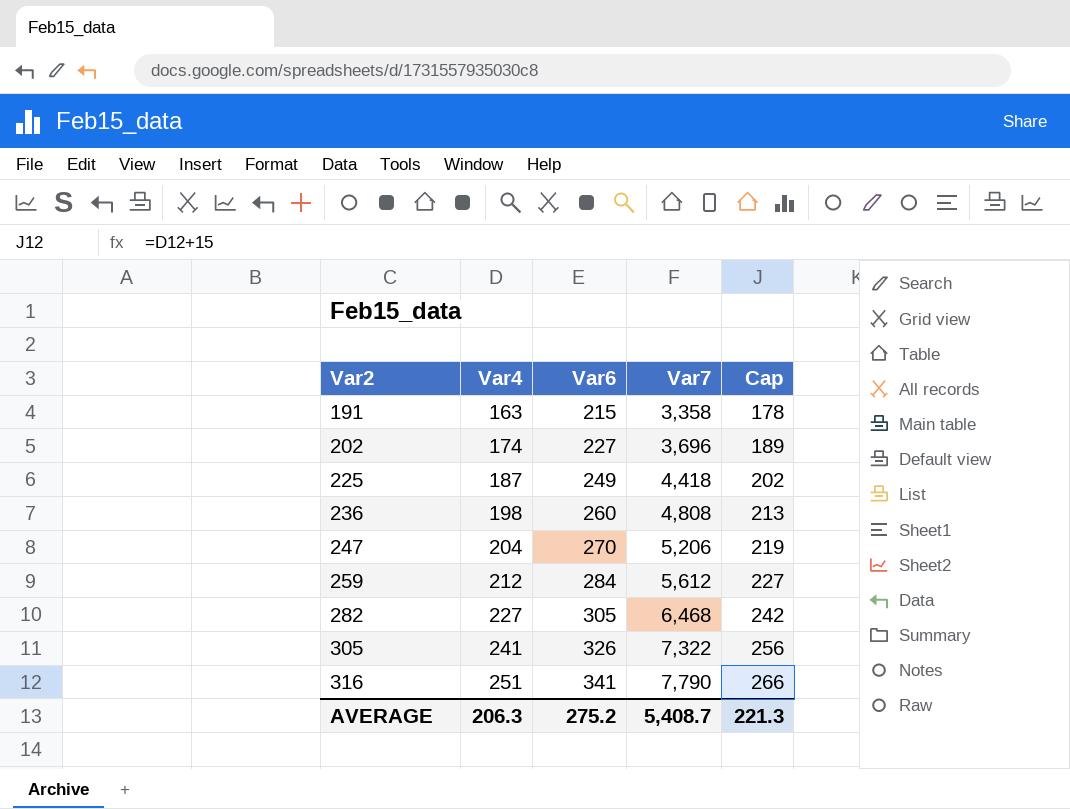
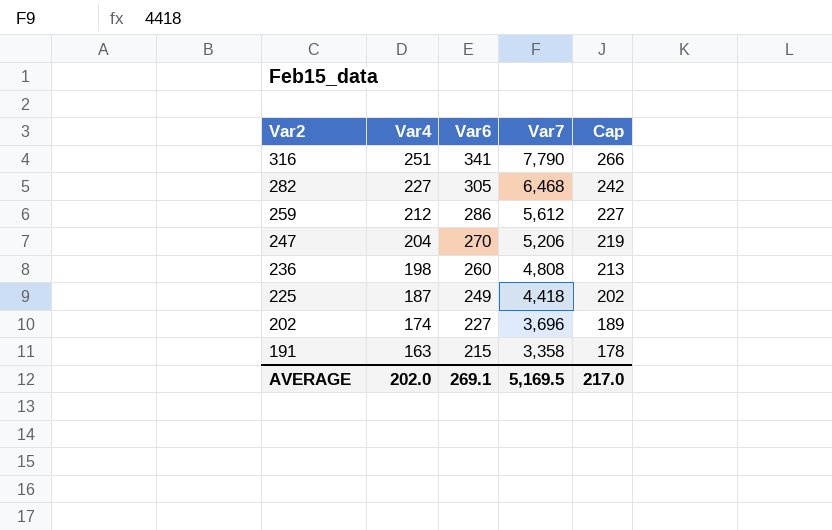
row order: Var2 ascending -> Var2 descending
row 305: 241 | 326 | 7,322 | 256 -> none
259 | Var6: 284 -> 286
AVERAGE | Var4: 206.3 -> 202.0
AVERAGE | Var6: 275.2 -> 269.1
AVERAGE | Var7: 5,408.7 -> 5,169.5
AVERAGE | Cap: 221.3 -> 217.0

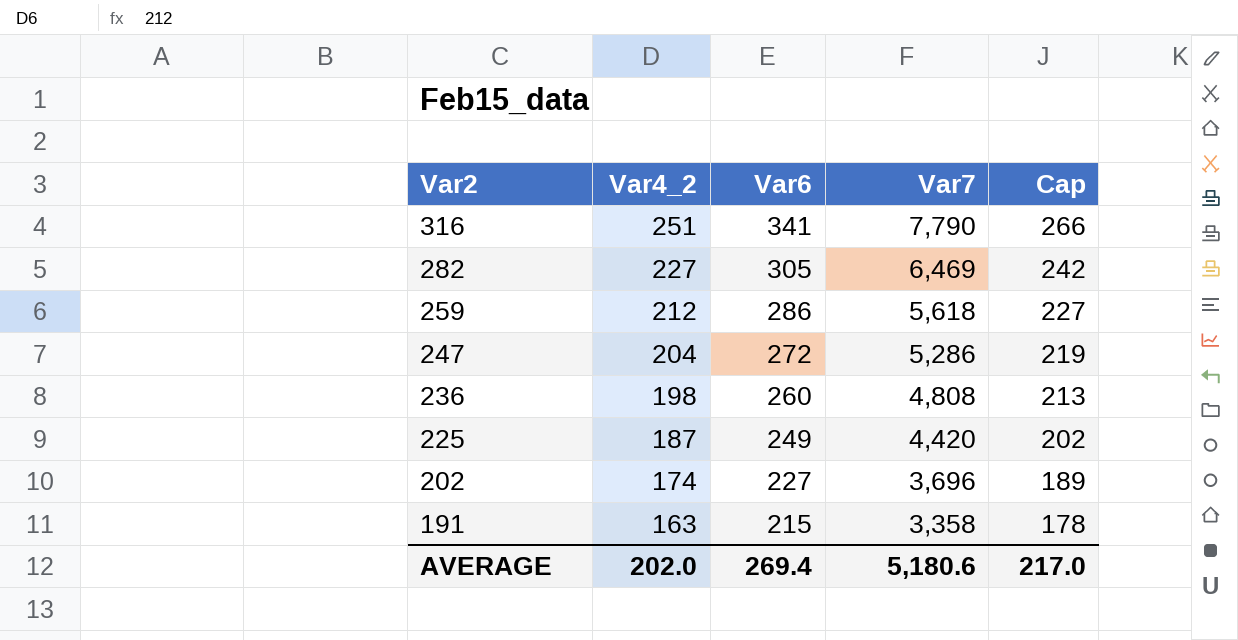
column name: Var4 -> Var4_2
282 | Var7: 6,468 -> 6,469
259 | Var7: 5,612 -> 5,618
247 | Var6: 270 -> 272
247 | Var7: 5,206 -> 5,286
225 | Var7: 4,418 -> 4,420
AVERAGE | Var6: 269.1 -> 269.4
AVERAGE | Var7: 5,169.5 -> 5,180.6

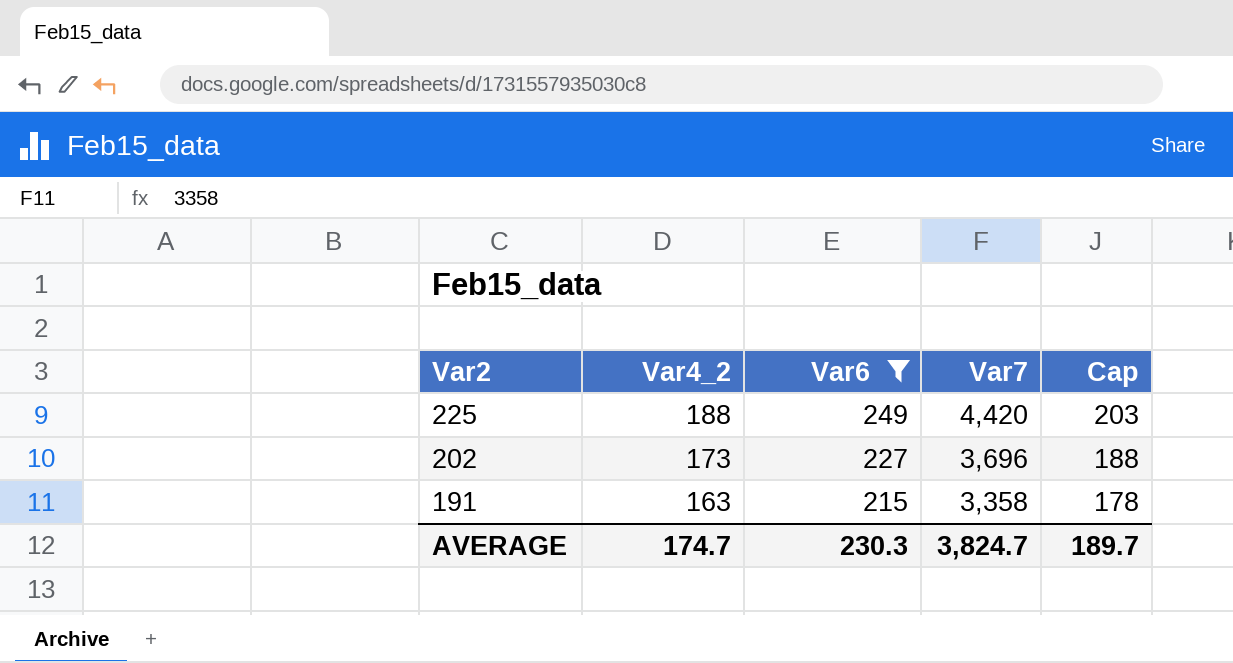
filter: none -> Var6 <= 249
225 | Var4_2: 187 -> 188
225 | Cap: 202 -> 203
202 | Var4_2: 174 -> 173
202 | Cap: 189 -> 188
AVERAGE | Var4_2: 202.0 -> 174.7
AVERAGE | Var6: 269.4 -> 230.3
AVERAGE | Var7: 5,180.6 -> 3,824.7
AVERAGE | Cap: 217.0 -> 189.7

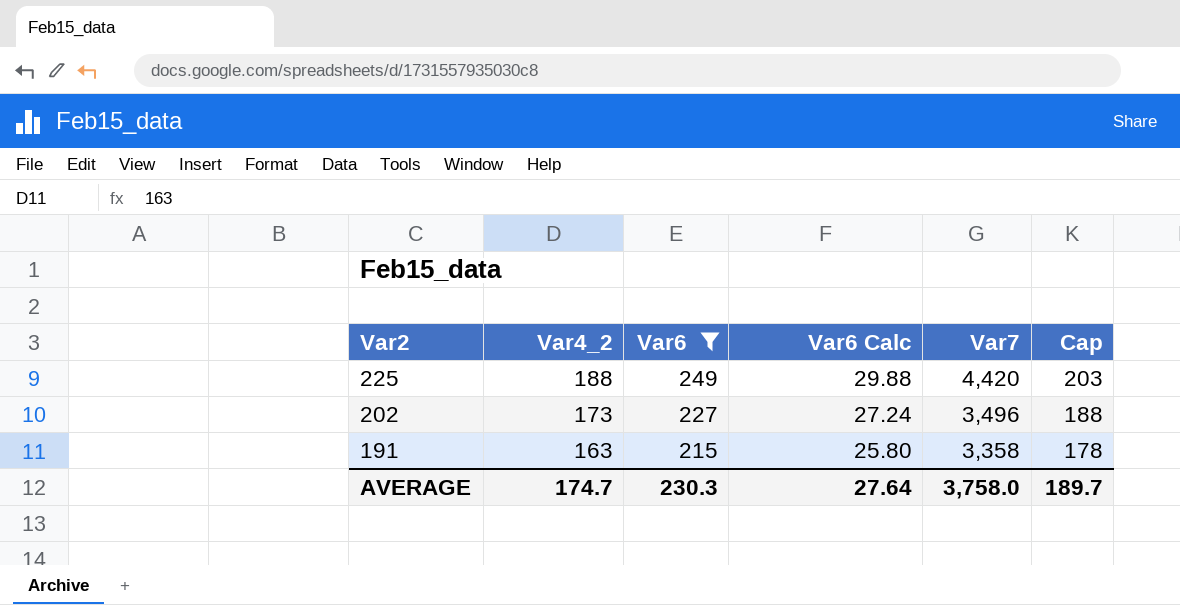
column Var6 Calc | formula: none -> [Var6] * 0.12
202 | Var7: 3,696 -> 3,496
AVERAGE | Var7: 3,824.7 -> 3,758.0

